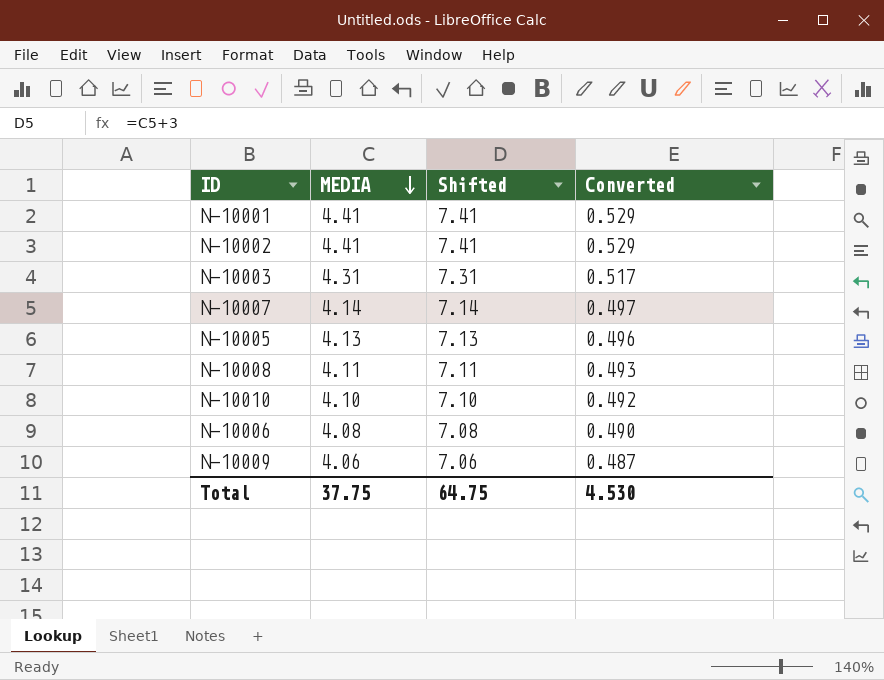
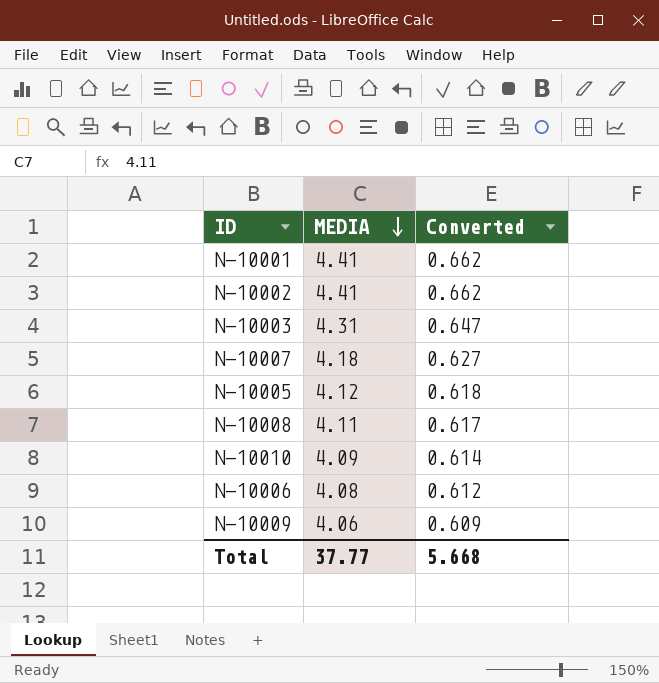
column Shifted | formula: [MEDIA] + 3 -> none
column Converted | formula: [MEDIA] * 0.12 -> [MEDIA] * 0.15
N-10007 | MEDIA: 4.14 -> 4.18
N-10005 | MEDIA: 4.13 -> 4.12
N-10010 | MEDIA: 4.10 -> 4.09
Total | MEDIA: 37.75 -> 37.77
Total | Converted: 4.530 -> 5.668

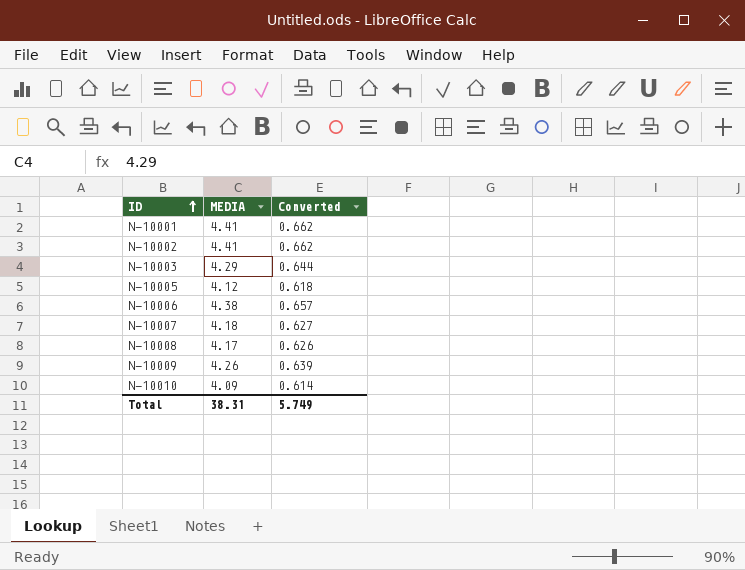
row order: MEDIA descending -> ID ascending
N-10003 | MEDIA: 4.31 -> 4.29
N-10003 | Converted: 0.647 -> 0.644
N-10006 | MEDIA: 4.08 -> 4.38
N-10006 | Converted: 0.612 -> 0.657
N-10008 | MEDIA: 4.11 -> 4.17
N-10008 | Converted: 0.617 -> 0.626
N-10009 | MEDIA: 4.06 -> 4.26
N-10009 | Converted: 0.609 -> 0.639
Total | MEDIA: 37.77 -> 38.31
Total | Converted: 5.668 -> 5.749

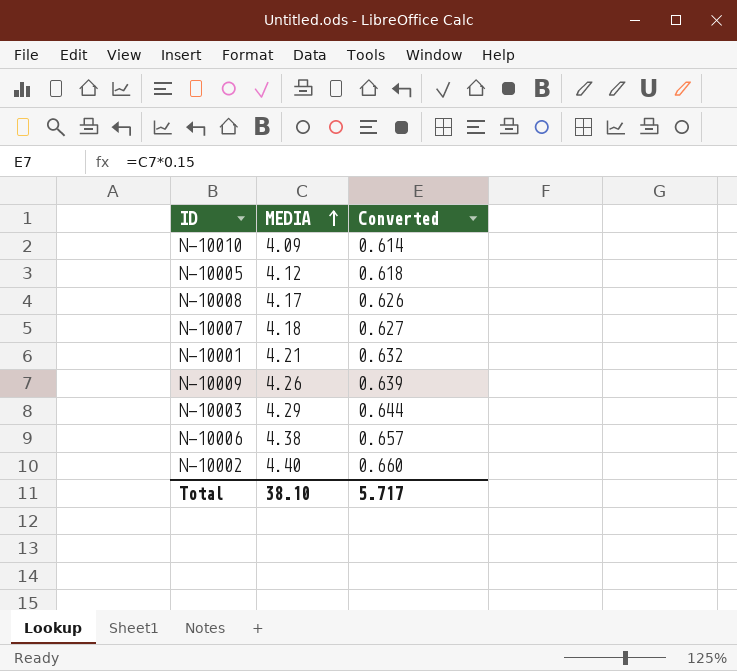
row order: ID ascending -> MEDIA ascending
N-10001 | MEDIA: 4.41 -> 4.21
N-10001 | Converted: 0.662 -> 0.632
N-10002 | MEDIA: 4.41 -> 4.40
N-10002 | Converted: 0.662 -> 0.660
Total | MEDIA: 38.31 -> 38.10
Total | Converted: 5.749 -> 5.717

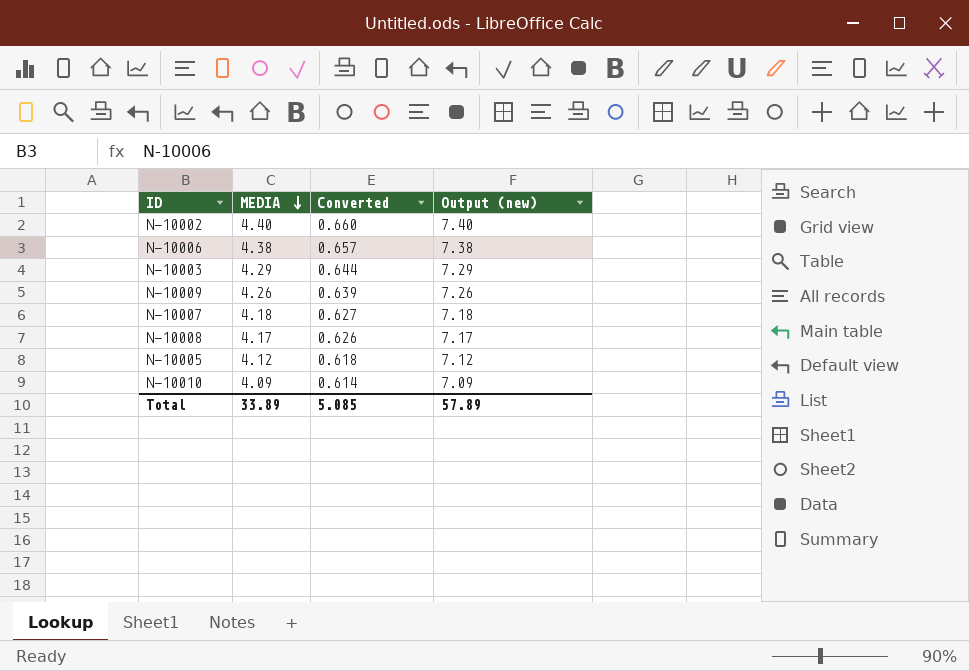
row order: MEDIA ascending -> MEDIA descending
column Output (new) | formula: none -> [MEDIA] + 3
row N-10001: 4.21 | 0.632 -> none
Total | MEDIA: 38.10 -> 33.89
Total | Converted: 5.717 -> 5.085

